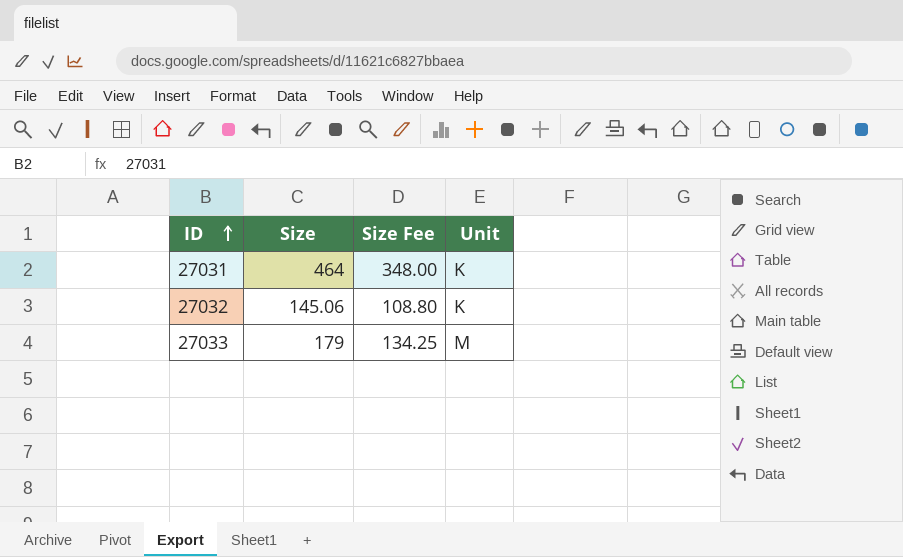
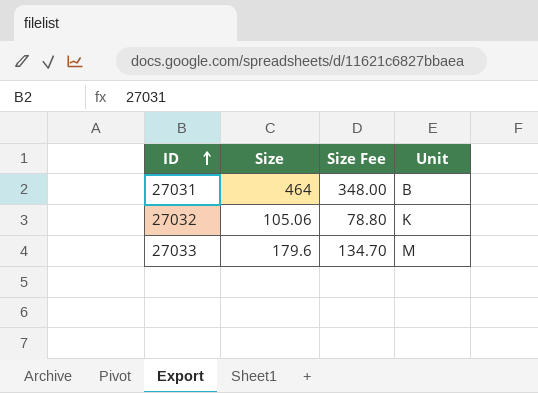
27031 | Unit: K -> B
27032 | Size: 145.06 -> 105.06
27032 | Size Fee: 108.80 -> 78.80
27033 | Size: 179 -> 179.6
27033 | Size Fee: 134.25 -> 134.70

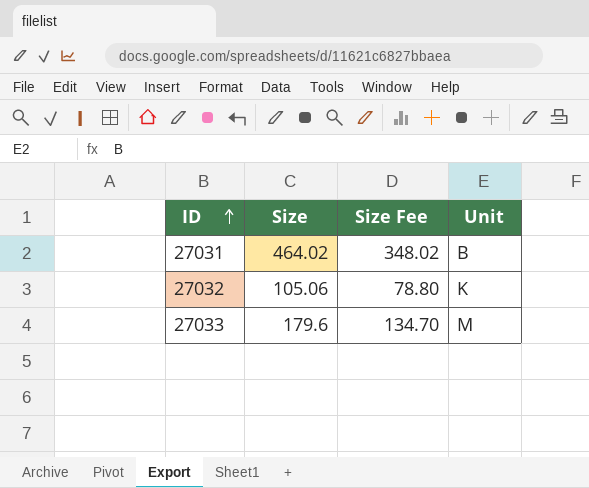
27031 | Size: 464 -> 464.02
27031 | Size Fee: 348.00 -> 348.02

